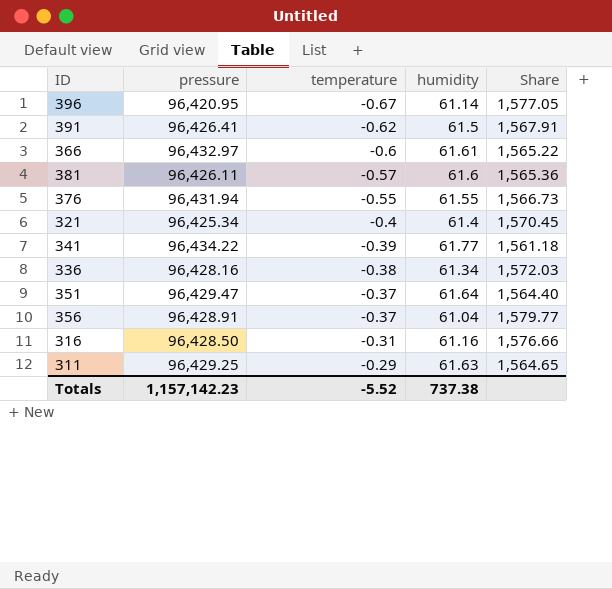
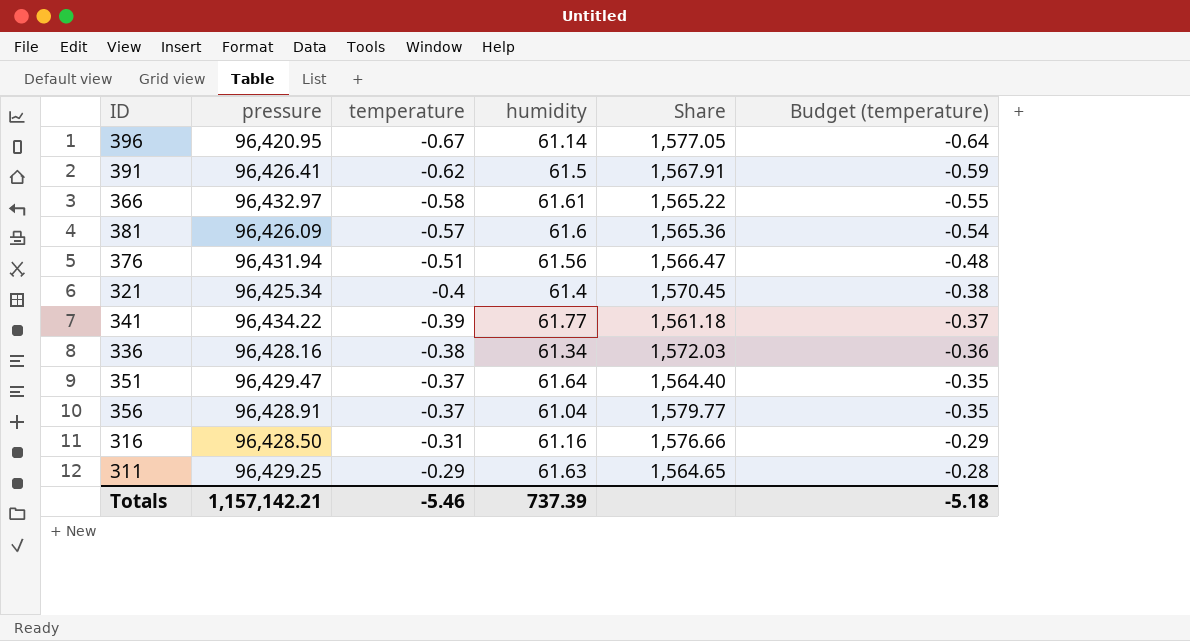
column Budget (temperature) | formula: none -> [temperature] * 0.95
366 | temperature: -0.6 -> -0.58
381 | pressure: 96,426.11 -> 96,426.09
376 | temperature: -0.55 -> -0.51
376 | humidity: 61.55 -> 61.56
376 | Share: 1,566.73 -> 1,566.47
Totals | pressure: 1,157,142.23 -> 1,157,142.21
Totals | temperature: -5.52 -> -5.46
Totals | humidity: 737.38 -> 737.39

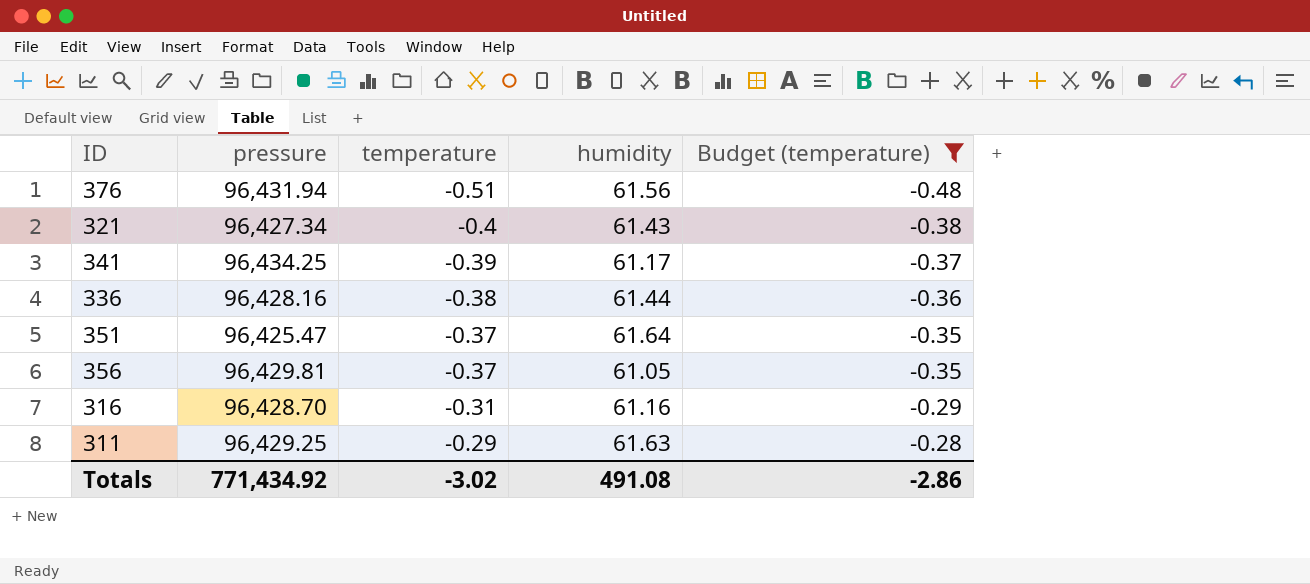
filter: none -> Budget (temperature) >= -0.48
column Share | formula: [pressure] / [humidity] -> none
321 | pressure: 96,425.34 -> 96,427.34
321 | humidity: 61.4 -> 61.43
341 | pressure: 96,434.22 -> 96,434.25
341 | humidity: 61.77 -> 61.17
336 | humidity: 61.34 -> 61.44
351 | pressure: 96,429.47 -> 96,425.47
356 | pressure: 96,428.91 -> 96,429.81
356 | humidity: 61.04 -> 61.05
316 | pressure: 96,428.50 -> 96,428.70
Totals | pressure: 1,157,142.21 -> 771,434.92
Totals | temperature: -5.46 -> -3.02
Totals | humidity: 737.39 -> 491.08
Totals | Budget (temperature): -5.18 -> -2.86

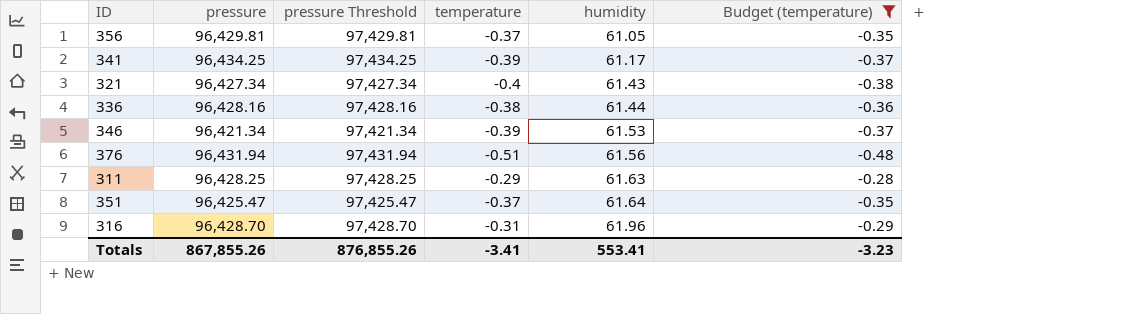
row order: temperature ascending -> humidity ascending
column pressure Threshold | formula: none -> [pressure] + 1000
row 346: none -> 96,421.34 | 97,421.34 | -0.39 | 61.53 | -0.37
311 | pressure: 96,429.25 -> 96,428.25
316 | humidity: 61.16 -> 61.96
Totals | pressure: 771,434.92 -> 867,855.26
Totals | temperature: -3.02 -> -3.41
Totals | humidity: 491.08 -> 553.41
Totals | Budget (temperature): -2.86 -> -3.23

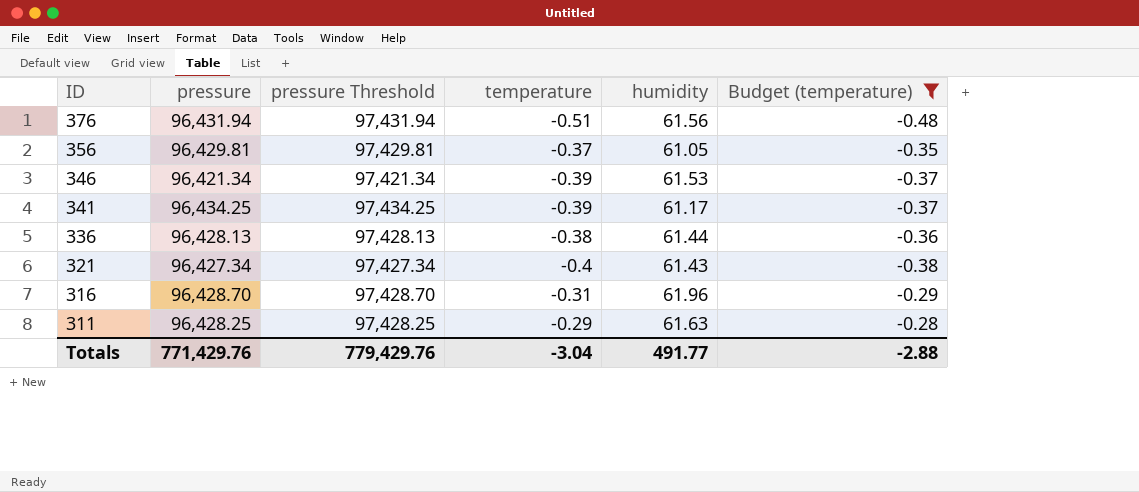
row order: humidity ascending -> ID descending
row 351: 96,425.47 | 97,425.47 | -0.37 | 61.64 | -0.35 -> none
336 | pressure: 96,428.16 -> 96,428.13
336 | pressure Threshold: 97,428.16 -> 97,428.13
Totals | pressure: 867,855.26 -> 771,429.76
Totals | pressure Threshold: 876,855.26 -> 779,429.76
Totals | temperature: -3.41 -> -3.04
Totals | humidity: 553.41 -> 491.77
Totals | Budget (temperature): -3.23 -> -2.88

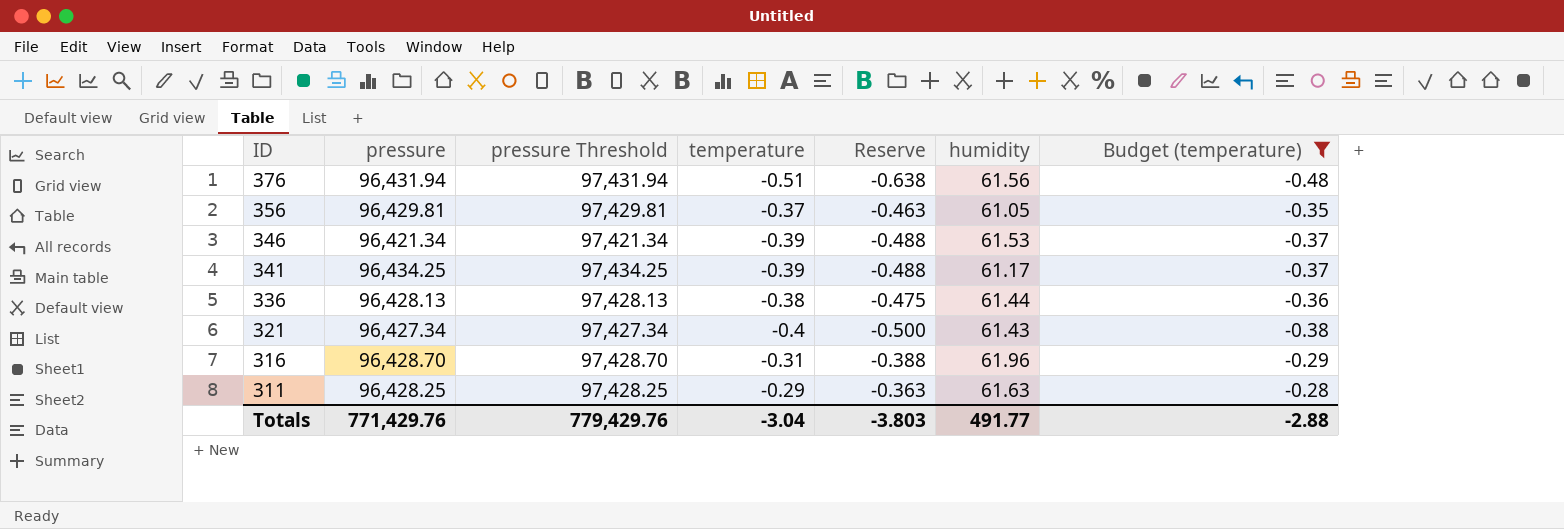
column Reserve | formula: none -> [temperature] * 1.25

